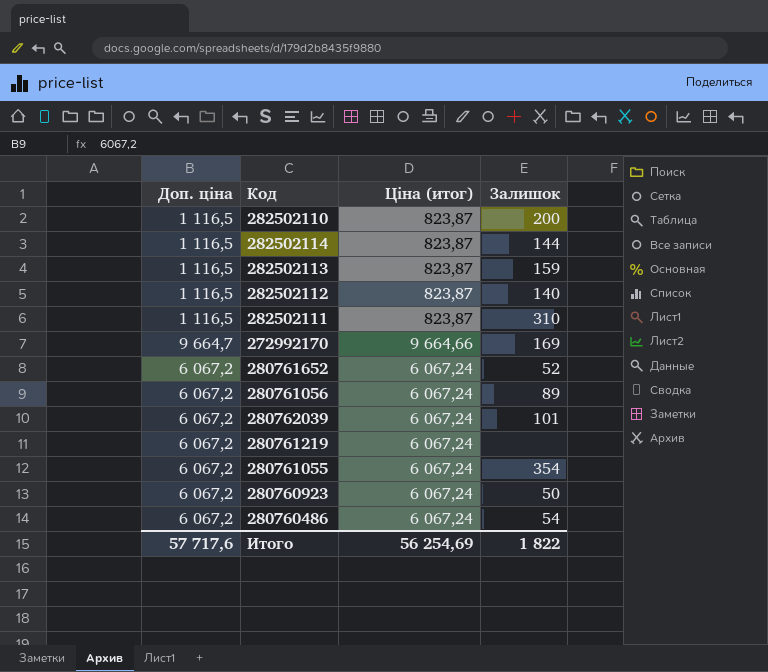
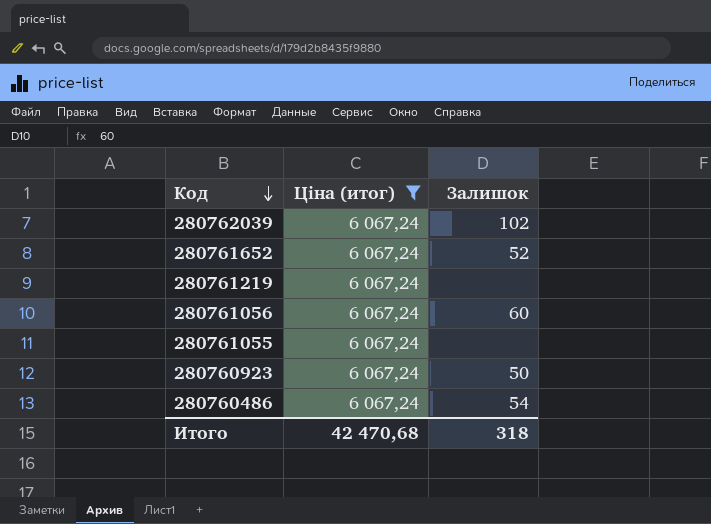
filter: none -> Ціна (итог) = 6 067,24
row order: none -> Код descending
column Доп. ціна | position: 1 -> none
280762039 | Залишок: 101 -> 102
280761056 | Залишок: 89 -> 60
280761055 | Залишок: 354 -> none
Итого | Ціна (итог): 56 254,69 -> 42 470,68
Итого | Залишок: 1 822 -> 318

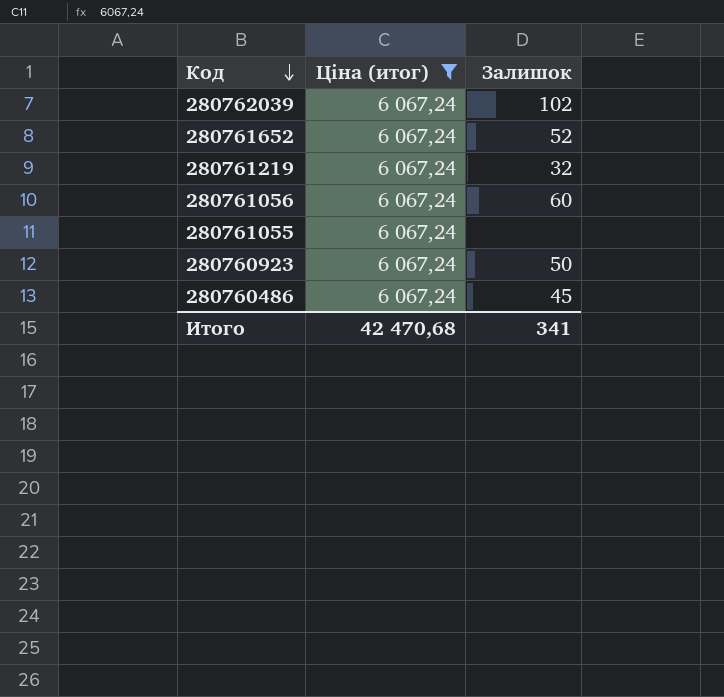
280761219 | Залишок: none -> 32
280760486 | Залишок: 54 -> 45
Итого | Залишок: 318 -> 341

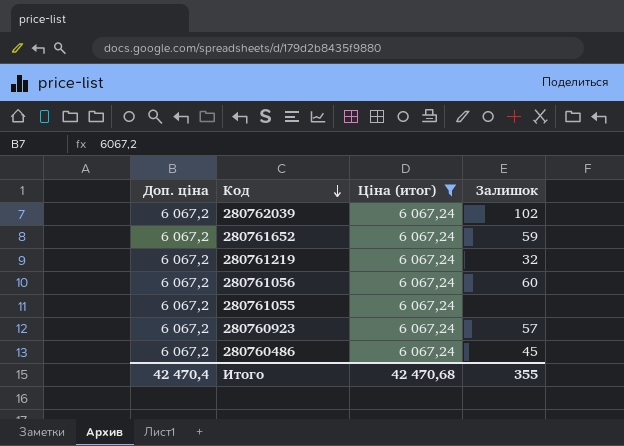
column Доп. ціна | position: none -> 1
280761652 | Залишок: 52 -> 59
280760923 | Залишок: 50 -> 57
Итого | Залишок: 341 -> 355

